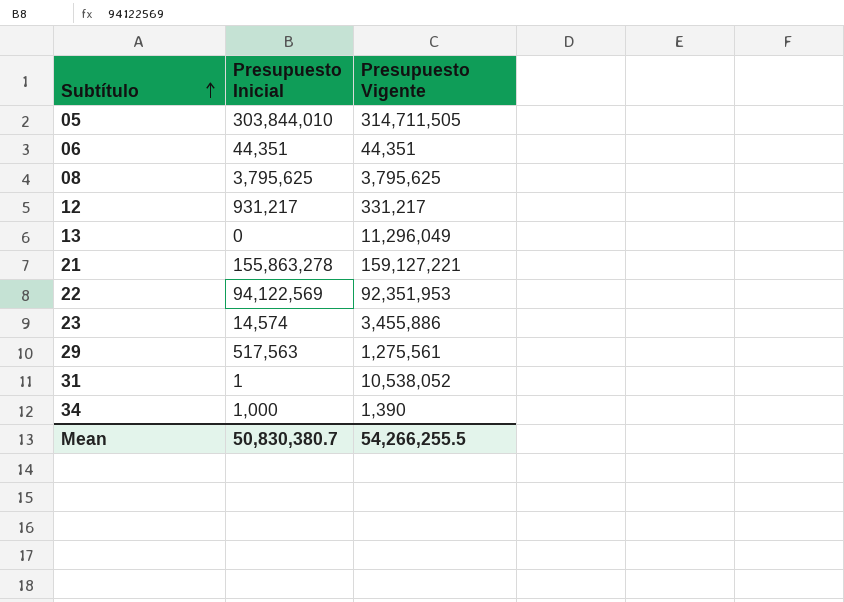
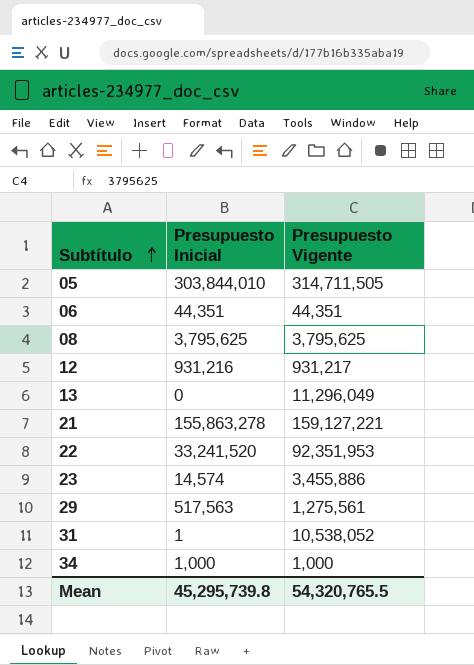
12 | Presupuesto Inicial: 931,217 -> 931,216
12 | Presupuesto Vigente: 331,217 -> 931,217
22 | Presupuesto Inicial: 94,122,569 -> 33,241,520
34 | Presupuesto Vigente: 1,390 -> 1,000
Mean | Presupuesto Inicial: 50,830,380.7 -> 45,295,739.8
Mean | Presupuesto Vigente: 54,266,255.5 -> 54,320,765.5

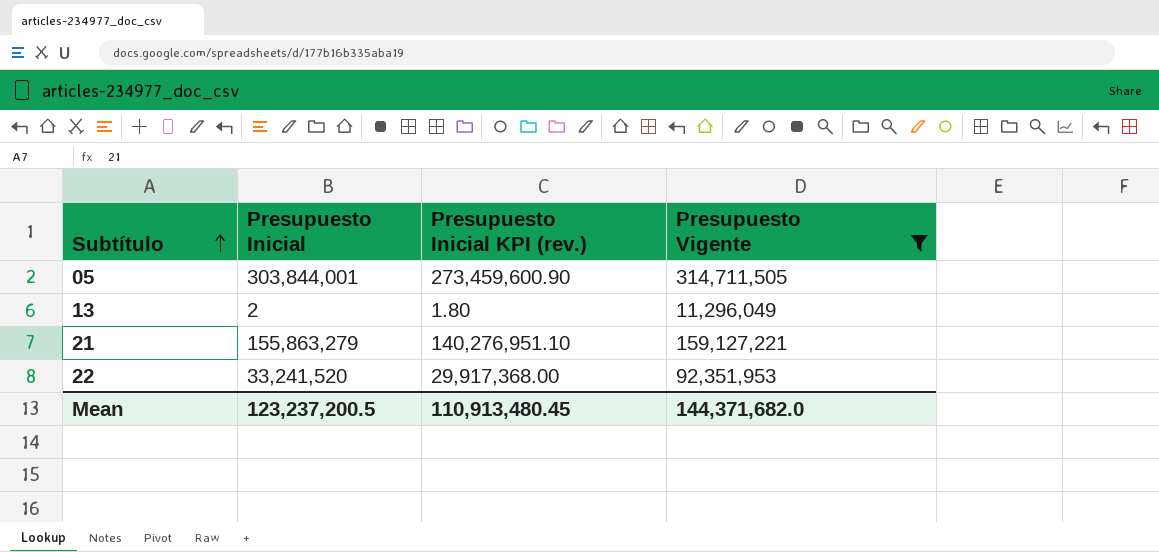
filter: none -> Presupuesto Vigente >= 11,296,049
column Presupuesto Inicial KPI (rev.) | formula: none -> [Presupuesto Inicial] * 0.9
05 | Presupuesto Inicial: 303,844,010 -> 303,844,001
13 | Presupuesto Inicial: 0 -> 2
21 | Presupuesto Inicial: 155,863,278 -> 155,863,279
Mean | Presupuesto Inicial: 45,295,739.8 -> 123,237,200.5
Mean | Presupuesto Vigente: 54,320,765.5 -> 144,371,682.0

